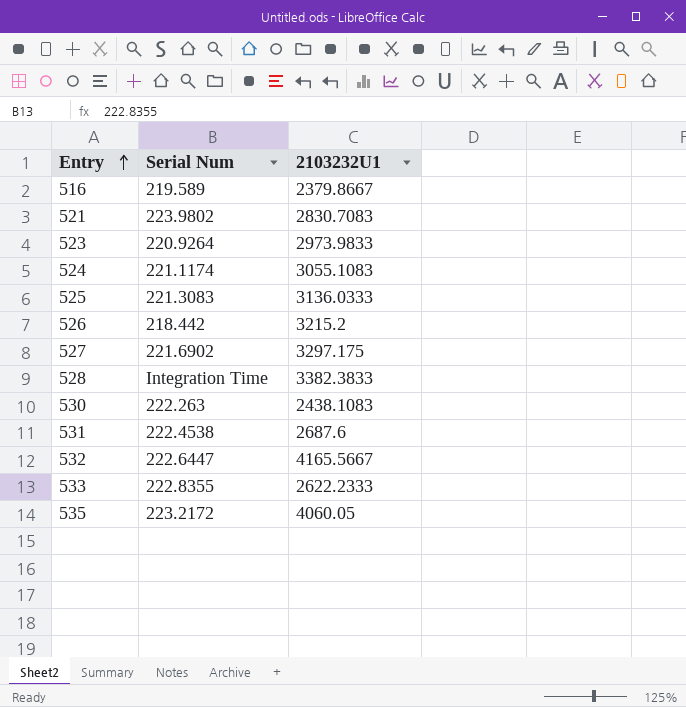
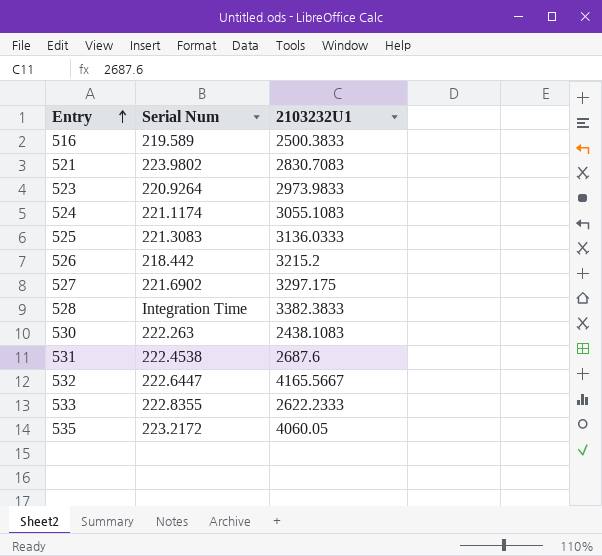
516 | 2103232U1: 2379.8667 -> 2500.3833

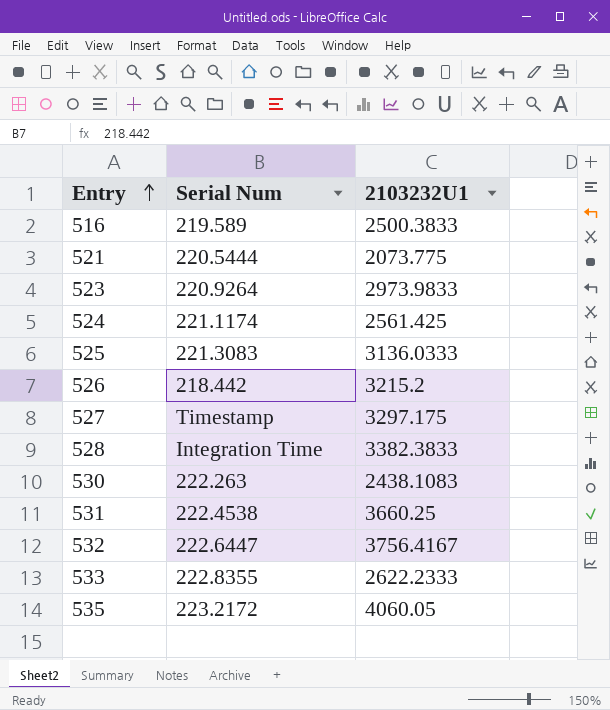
521 | Serial Num: 223.9802 -> 220.5444
521 | 2103232U1: 2830.7083 -> 2073.775
524 | 2103232U1: 3055.1083 -> 2561.425
527 | Serial Num: 221.6902 -> Timestamp
531 | 2103232U1: 2687.6 -> 3660.25
532 | 2103232U1: 4165.5667 -> 3756.4167

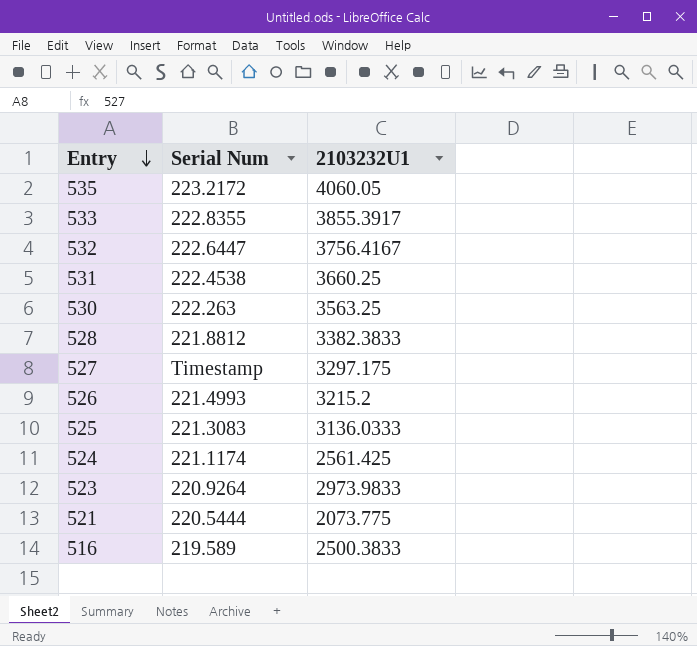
row order: Entry ascending -> Entry descending
533 | 2103232U1: 2622.2333 -> 3855.3917
530 | 2103232U1: 2438.1083 -> 3563.25
528 | Serial Num: Integration Time -> 221.8812
526 | Serial Num: 218.442 -> 221.4993

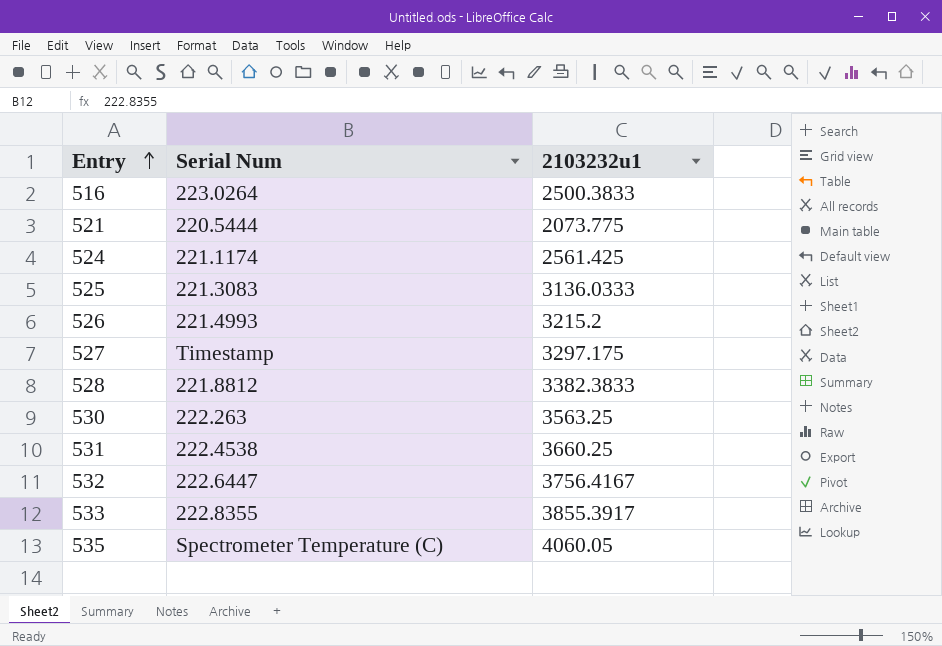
row order: Entry descending -> Entry ascending
column name: 2103232U1 -> 2103232u1
row 523: 220.9264 | 2973.9833 -> none
516 | Serial Num: 219.589 -> 223.0264
535 | Serial Num: 223.2172 -> Spectrometer Temperature (C)

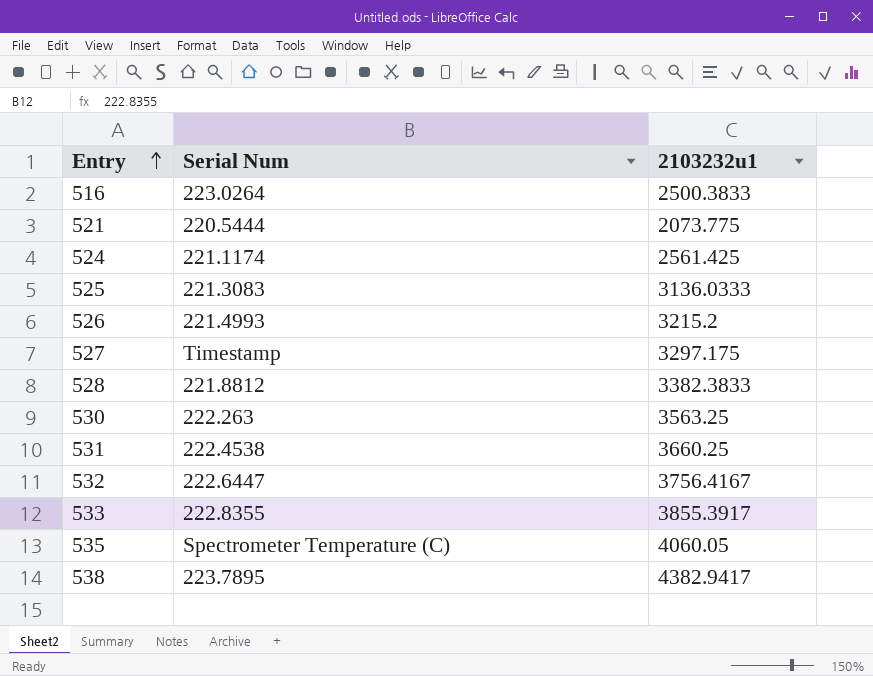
row 538: none -> 223.7895 | 4382.9417

